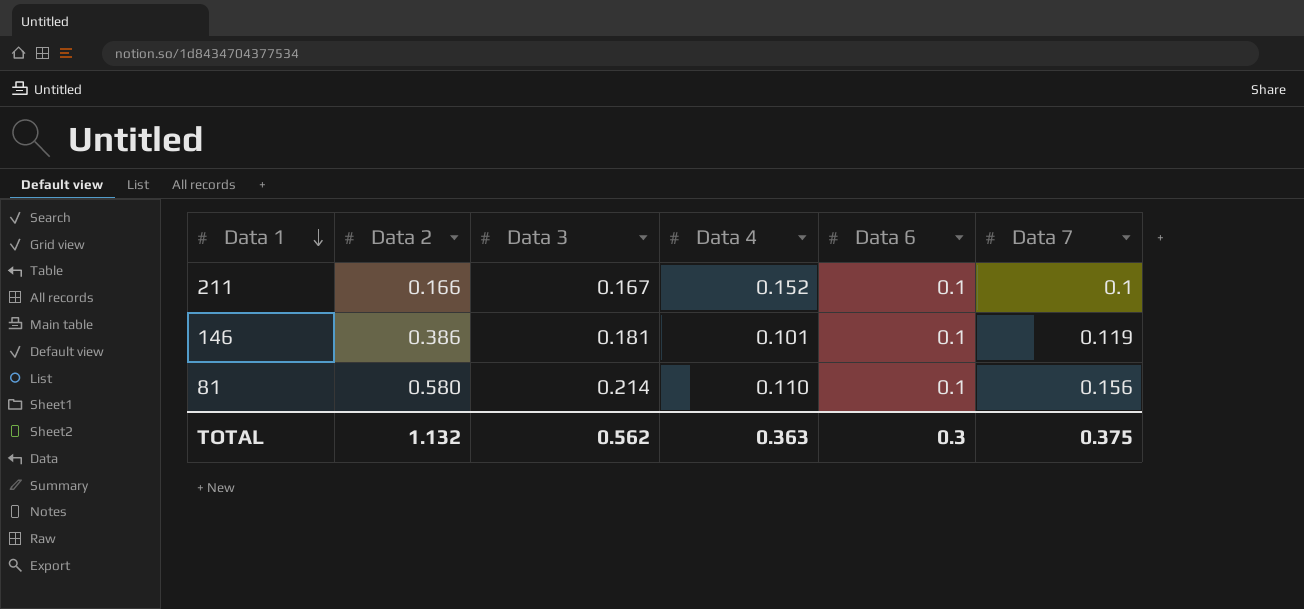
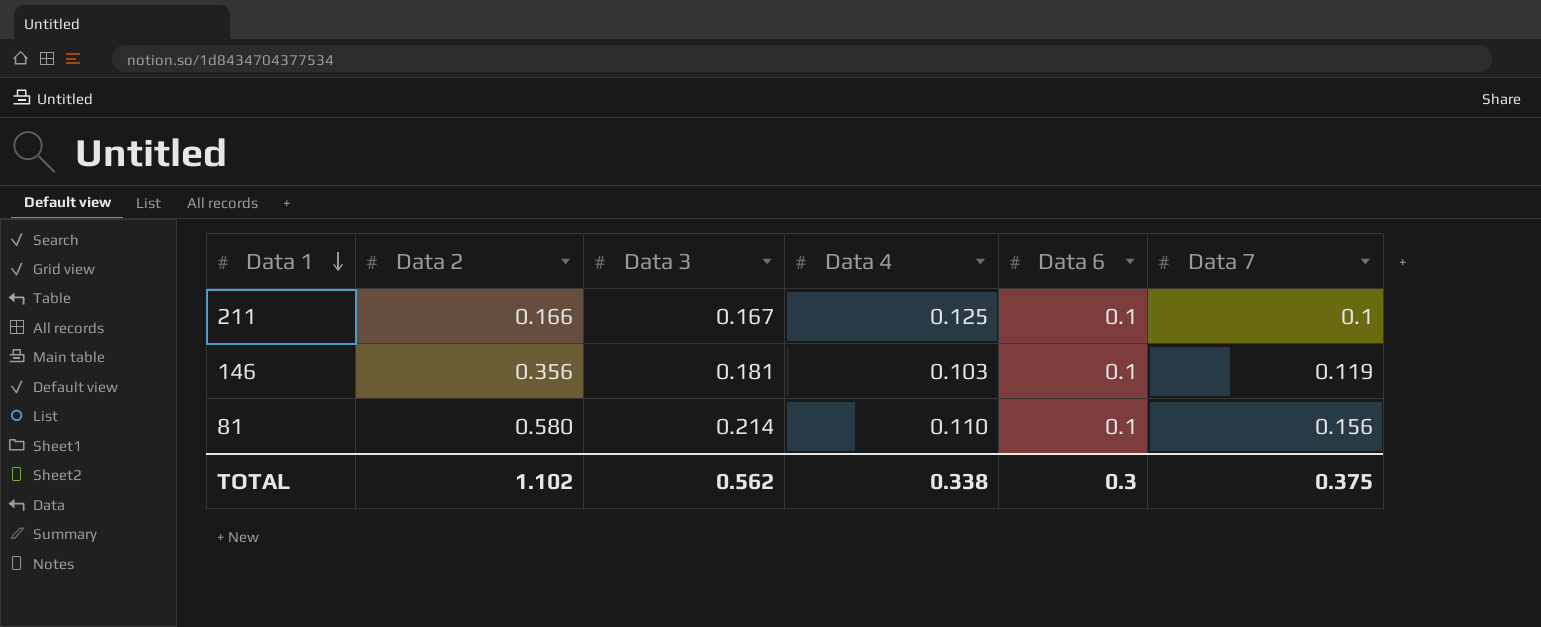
211 | Data 4: 0.152 -> 0.125
146 | Data 2: 0.386 -> 0.356
146 | Data 4: 0.101 -> 0.103
TOTAL | Data 2: 1.132 -> 1.102
TOTAL | Data 4: 0.363 -> 0.338

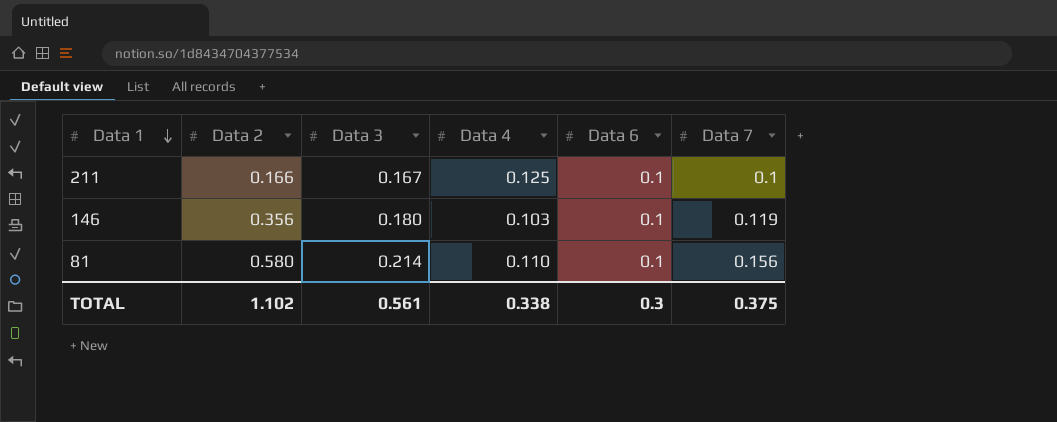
146 | Data 3: 0.181 -> 0.180
TOTAL | Data 3: 0.562 -> 0.561

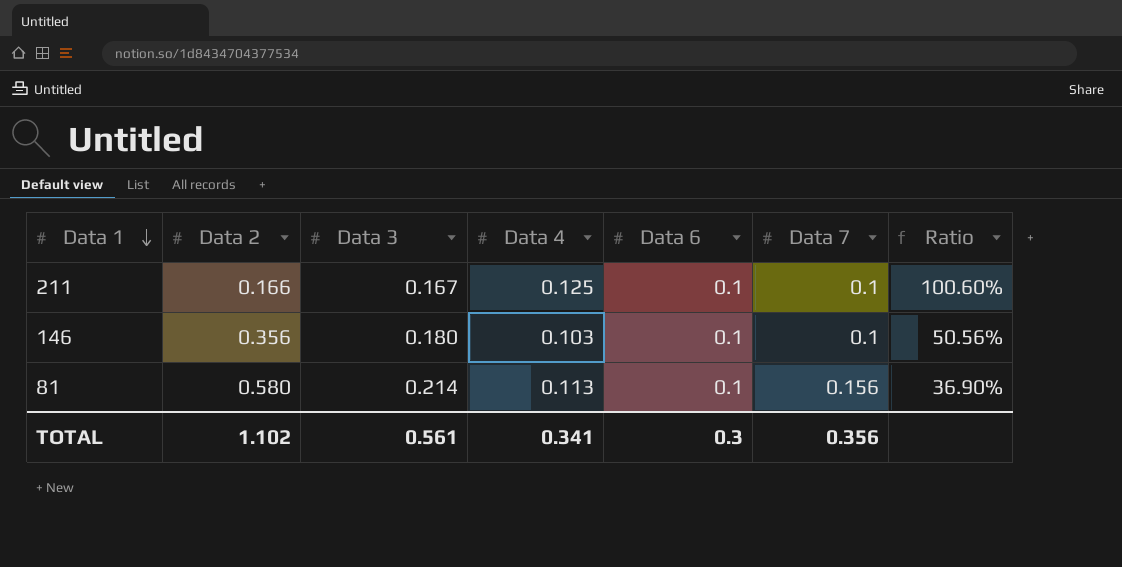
column Ratio | formula: none -> [Data 3] / [Data 2]
146 | Data 7: 0.119 -> 0.1
81 | Data 4: 0.110 -> 0.113
TOTAL | Data 4: 0.338 -> 0.341
TOTAL | Data 7: 0.375 -> 0.356

